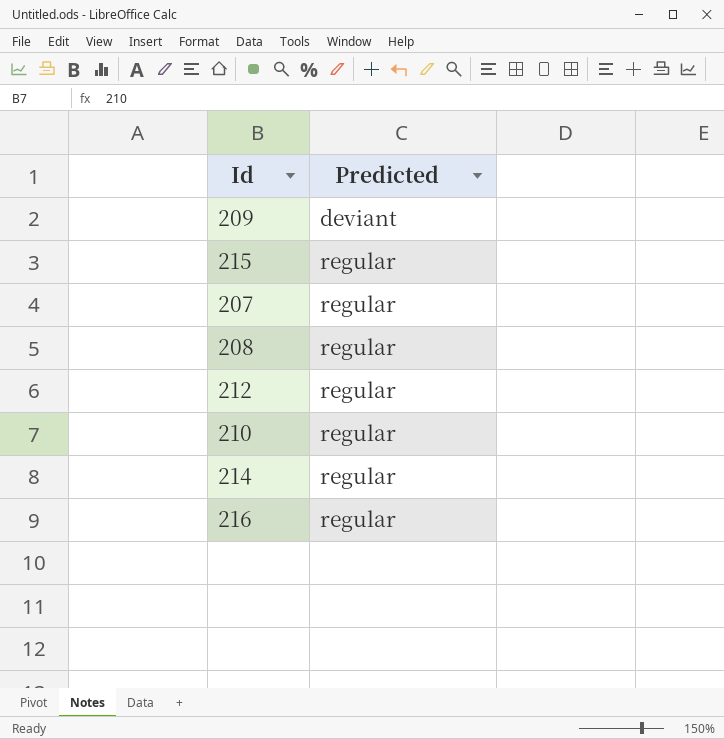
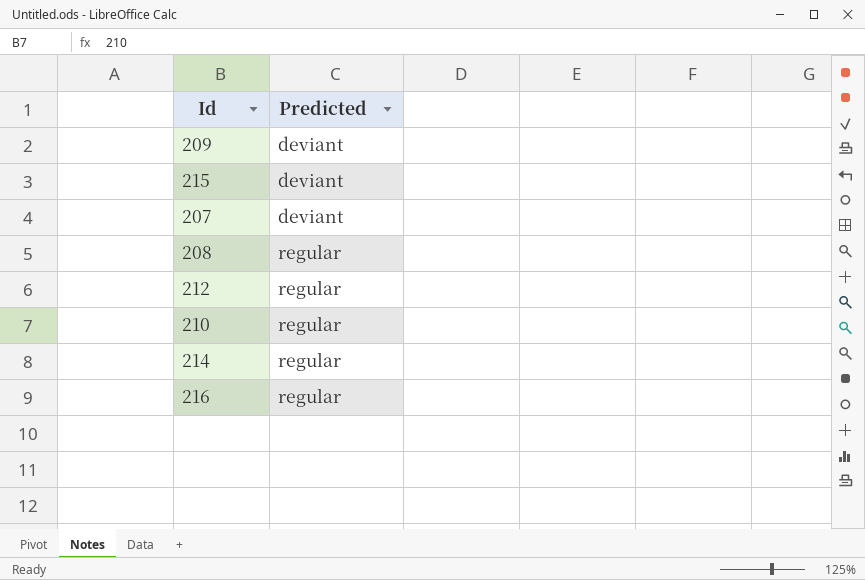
215 | Predicted: regular -> deviant
207 | Predicted: regular -> deviant

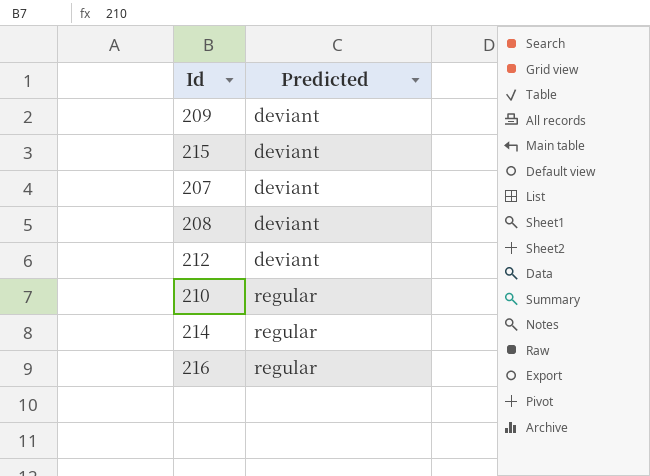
208 | Predicted: regular -> deviant
212 | Predicted: regular -> deviant

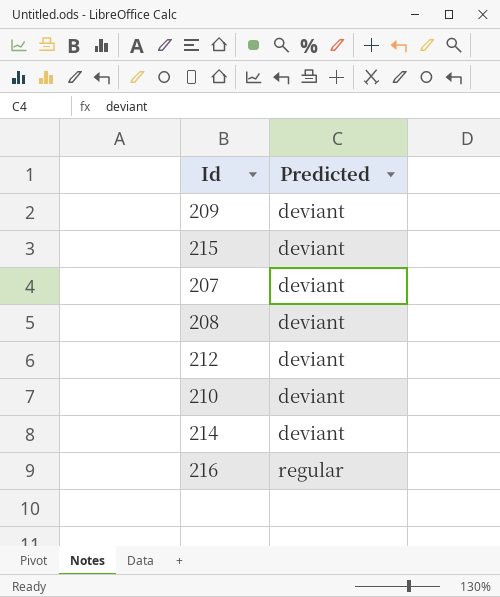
210 | Predicted: regular -> deviant
214 | Predicted: regular -> deviant

